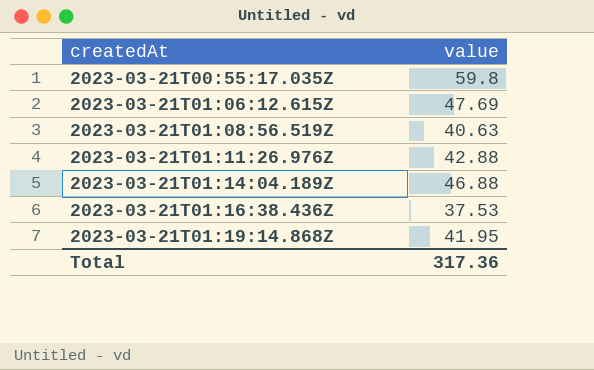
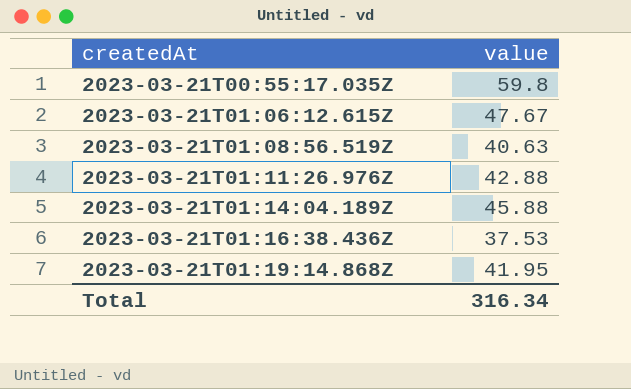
2023-03-21T01:06:12.615Z | value: 47.69 -> 47.67
2023-03-21T01:14:04.189Z | value: 46.88 -> 45.88
Total | value: 317.36 -> 316.34

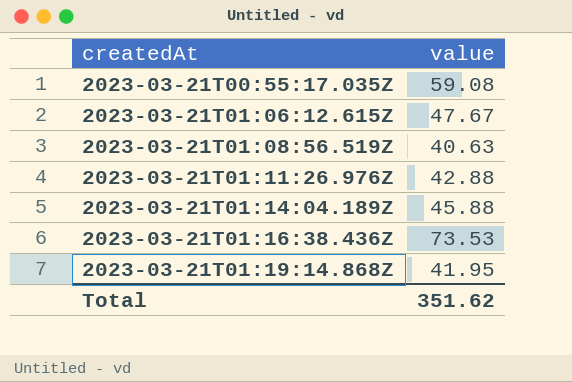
2023-03-21T00:55:17.035Z | value: 59.8 -> 59.08
2023-03-21T01:16:38.436Z | value: 37.53 -> 73.53
Total | value: 316.34 -> 351.62

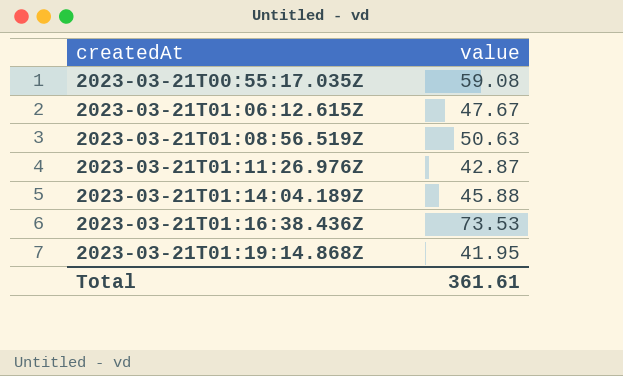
2023-03-21T01:08:56.519Z | value: 40.63 -> 50.63
2023-03-21T01:11:26.976Z | value: 42.88 -> 42.87
Total | value: 351.62 -> 361.61

